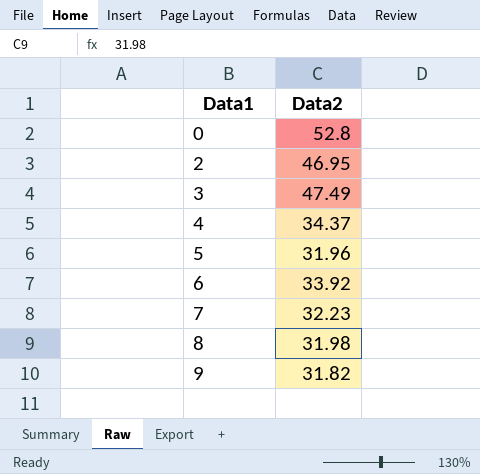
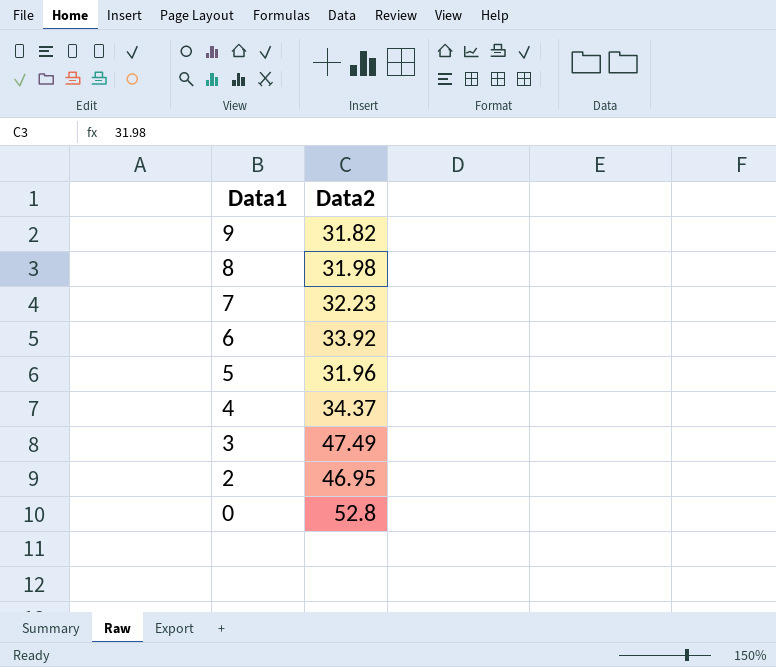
row order: Data1 ascending -> Data1 descending

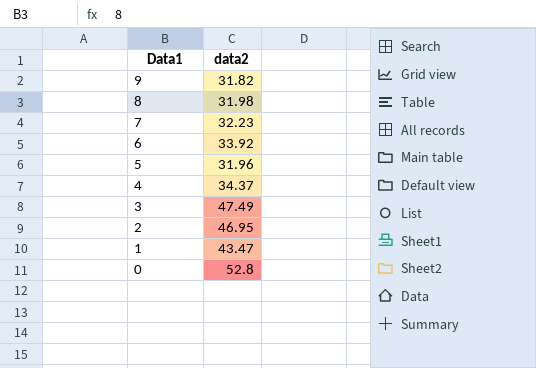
column name: Data2 -> data2
row 1: none -> 43.47

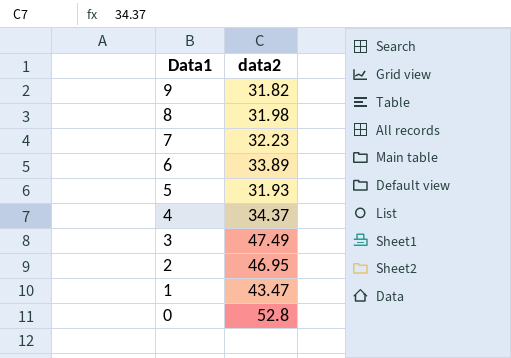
6 | data2: 33.92 -> 33.89
5 | data2: 31.96 -> 31.93

